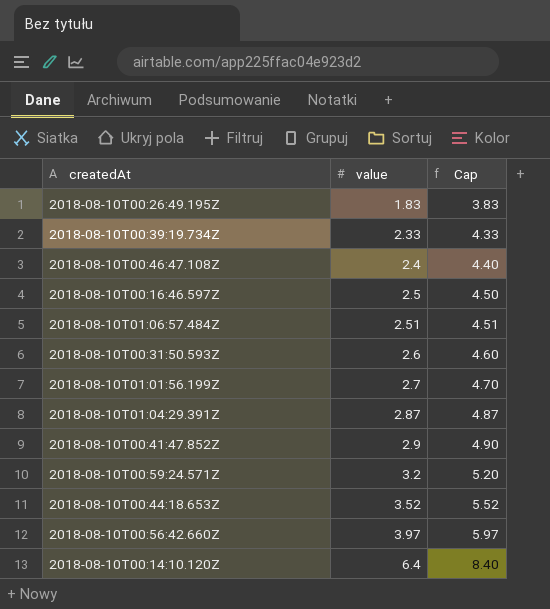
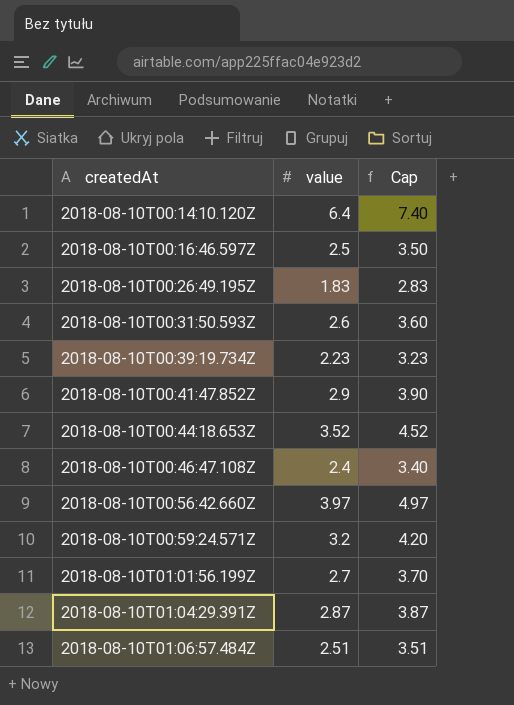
row order: value ascending -> createdAt ascending
column Cap | formula: [value] + 2 -> [value] + 1
2018-08-10T00:39:19.734Z | value: 2.33 -> 2.23

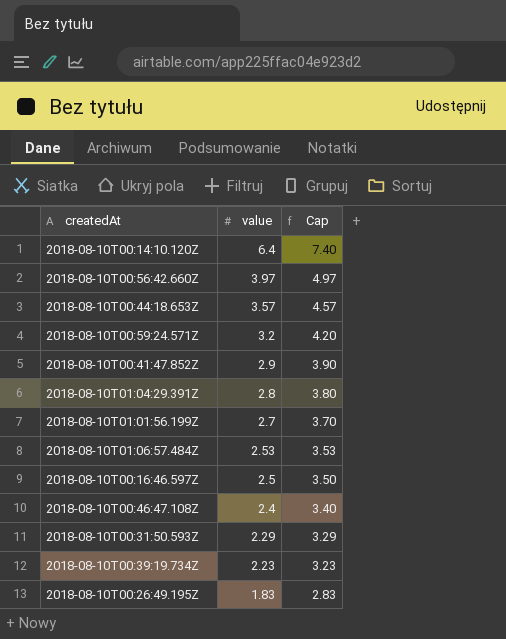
row order: createdAt ascending -> value descending
2018-08-10T00:44:18.653Z | value: 3.52 -> 3.57
2018-08-10T00:44:18.653Z | Cap: 4.52 -> 4.57
2018-08-10T01:04:29.391Z | value: 2.87 -> 2.8
2018-08-10T01:04:29.391Z | Cap: 3.87 -> 3.80
2018-08-10T01:06:57.484Z | value: 2.51 -> 2.53
2018-08-10T01:06:57.484Z | Cap: 3.51 -> 3.53
2018-08-10T00:31:50.593Z | value: 2.6 -> 2.29
2018-08-10T00:31:50.593Z | Cap: 3.60 -> 3.29

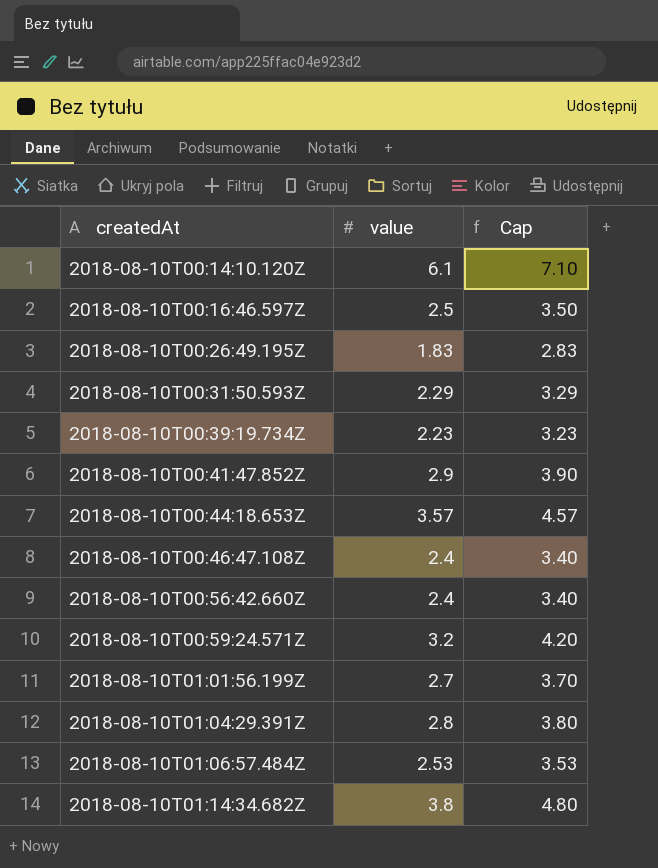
row order: value descending -> createdAt ascending
2018-08-10T00:14:10.120Z | value: 6.4 -> 6.1
2018-08-10T00:14:10.120Z | Cap: 7.40 -> 7.10
2018-08-10T00:56:42.660Z | value: 3.97 -> 2.4
2018-08-10T00:56:42.660Z | Cap: 4.97 -> 3.40
row 2018-08-10T01:14:34.682Z: none -> 3.8 | 4.80

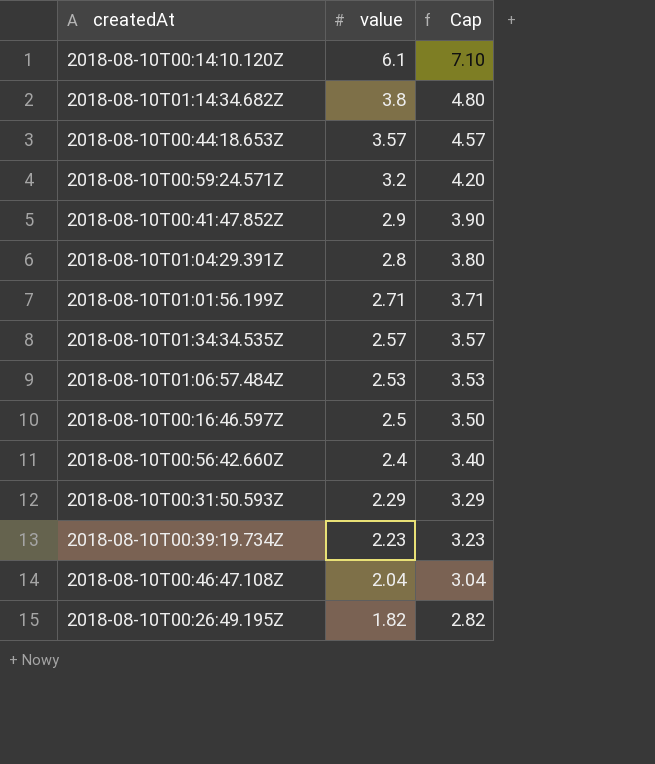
row order: createdAt ascending -> value descending
2018-08-10T01:01:56.199Z | value: 2.7 -> 2.71
2018-08-10T01:01:56.199Z | Cap: 3.70 -> 3.71
row 2018-08-10T01:34:34.535Z: none -> 2.57 | 3.57
2018-08-10T00:46:47.108Z | value: 2.4 -> 2.04
2018-08-10T00:46:47.108Z | Cap: 3.40 -> 3.04
2018-08-10T00:26:49.195Z | value: 1.83 -> 1.82
2018-08-10T00:26:49.195Z | Cap: 2.83 -> 2.82

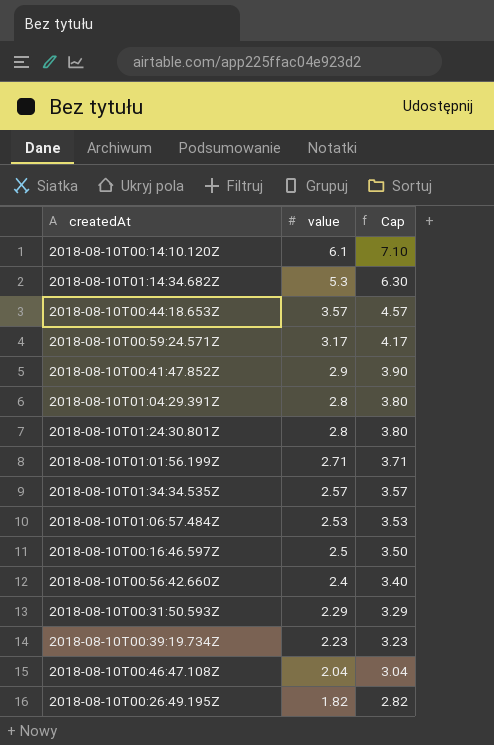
2018-08-10T01:14:34.682Z | value: 3.8 -> 5.3
2018-08-10T01:14:34.682Z | Cap: 4.80 -> 6.30
2018-08-10T00:59:24.571Z | value: 3.2 -> 3.17
2018-08-10T00:59:24.571Z | Cap: 4.20 -> 4.17
row 2018-08-10T01:24:30.801Z: none -> 2.8 | 3.80

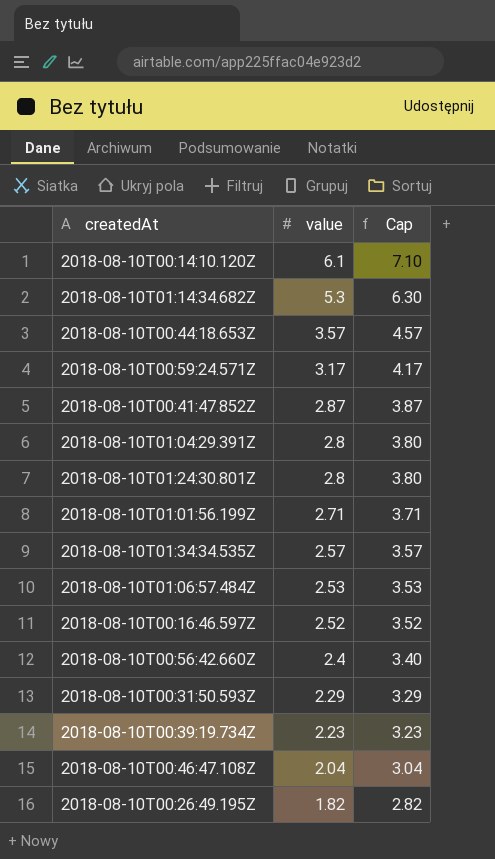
2018-08-10T00:41:47.852Z | value: 2.9 -> 2.87
2018-08-10T00:41:47.852Z | Cap: 3.90 -> 3.87
2018-08-10T00:16:46.597Z | value: 2.5 -> 2.52
2018-08-10T00:16:46.597Z | Cap: 3.50 -> 3.52

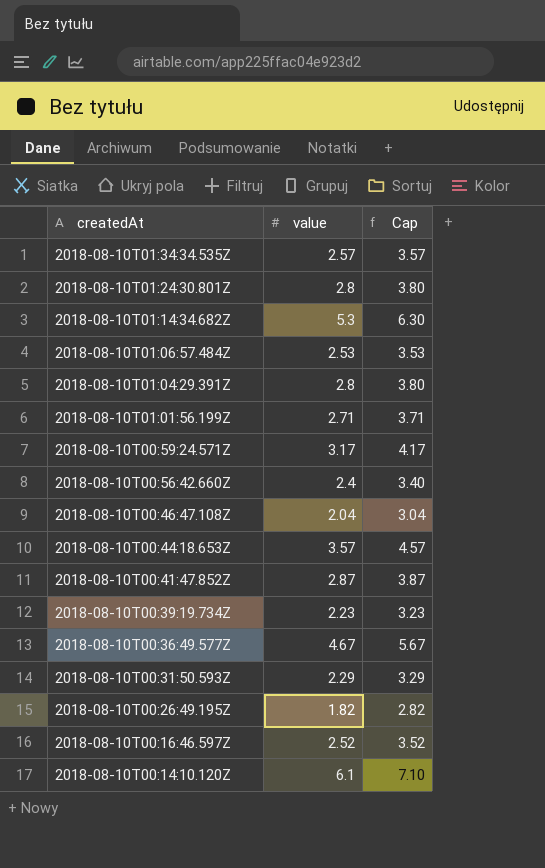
row order: value descending -> createdAt descending
row 2018-08-10T00:36:49.577Z: none -> 4.67 | 5.67

